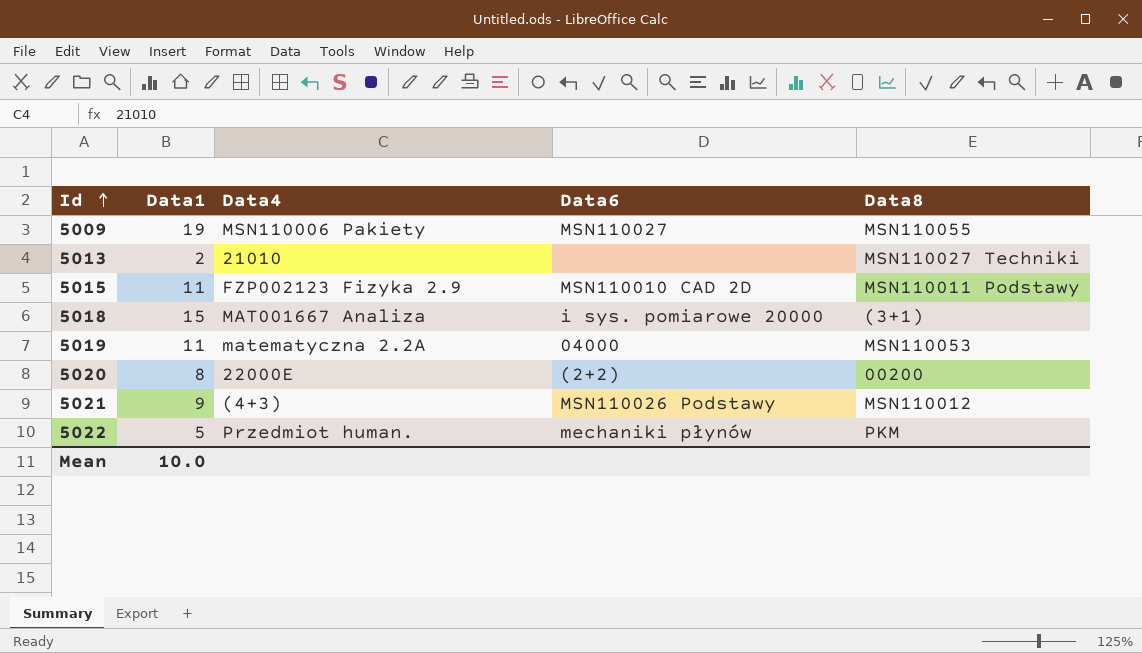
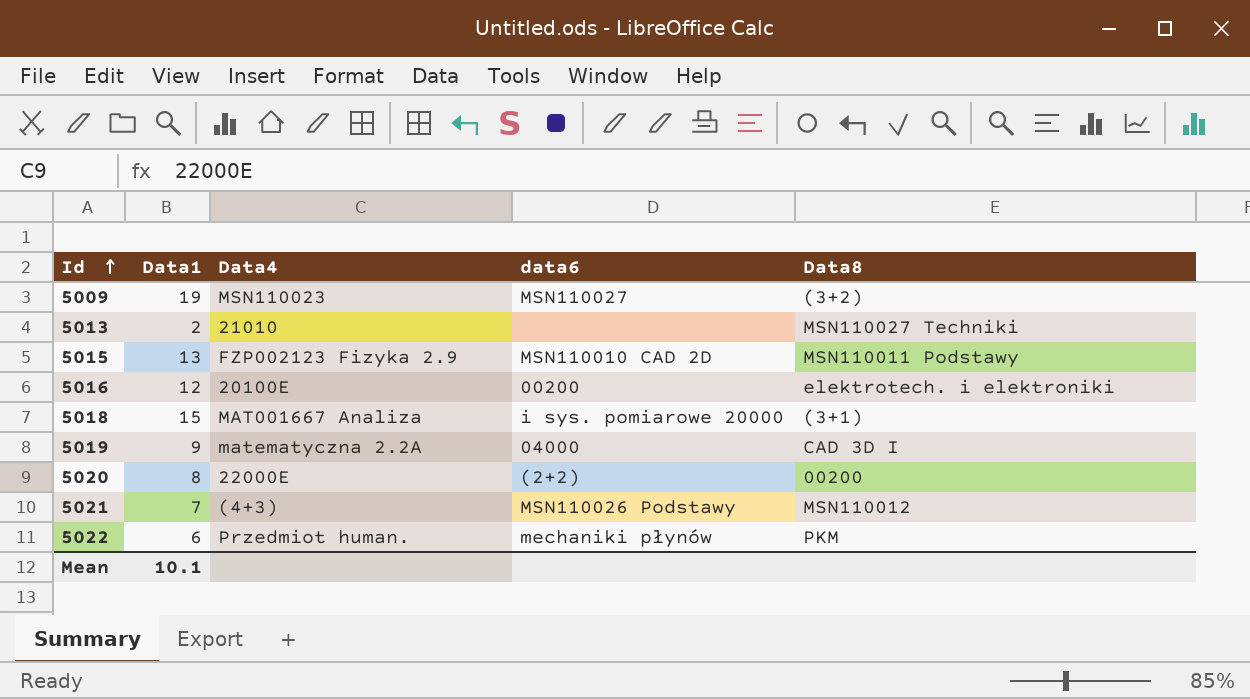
column name: Data6 -> data6
5009 | Data4: MSN110006 Pakiety -> MSN110023
5009 | Data8: MSN110055 -> (3+2)
5015 | Data1: 11 -> 13
row 5016: none -> 12 | 20100E | 00200 | elektrotech. i elektroniki
5019 | Data1: 11 -> 9
5019 | Data8: MSN110053 -> CAD 3D I
5021 | Data1: 9 -> 7
5022 | Data1: 5 -> 6
Mean | Data1: 10.0 -> 10.1

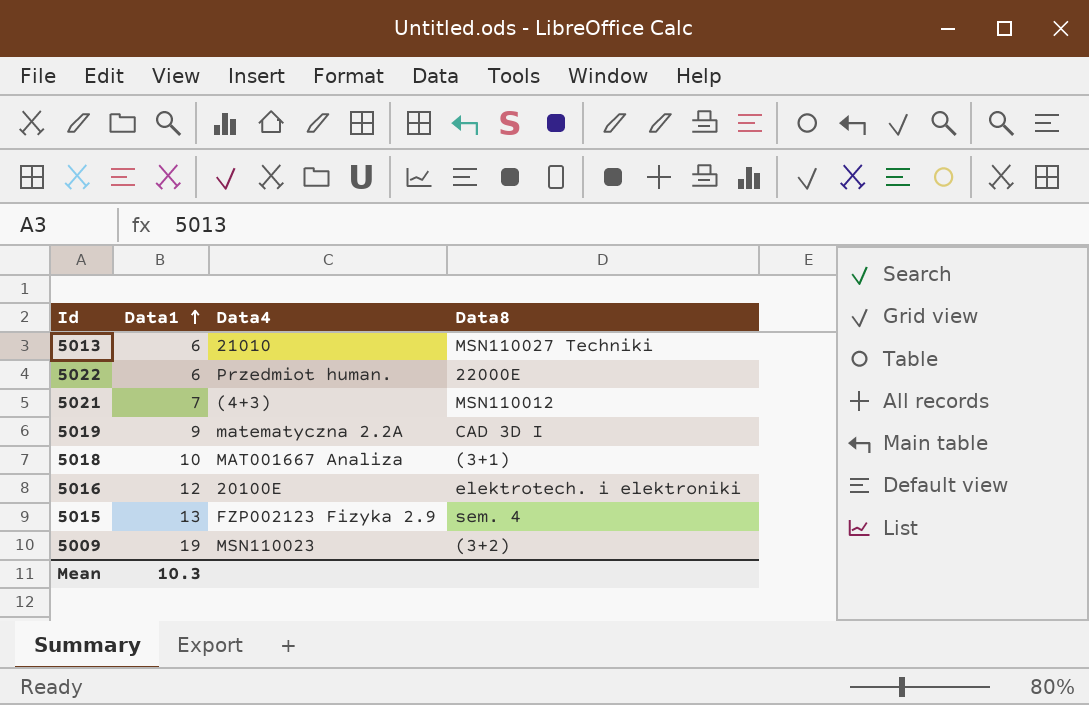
row order: Id ascending -> Data1 ascending
column data6 | position: 4 -> none
row 5020: 8 | 22000E | (2+2) | 00200 -> none
5013 | Data1: 2 -> 6
5022 | Data8: PKM -> 22000E
5018 | Data1: 15 -> 10
5015 | Data8: MSN110011 Podstawy -> sem. 4
Mean | Data1: 10.1 -> 10.3

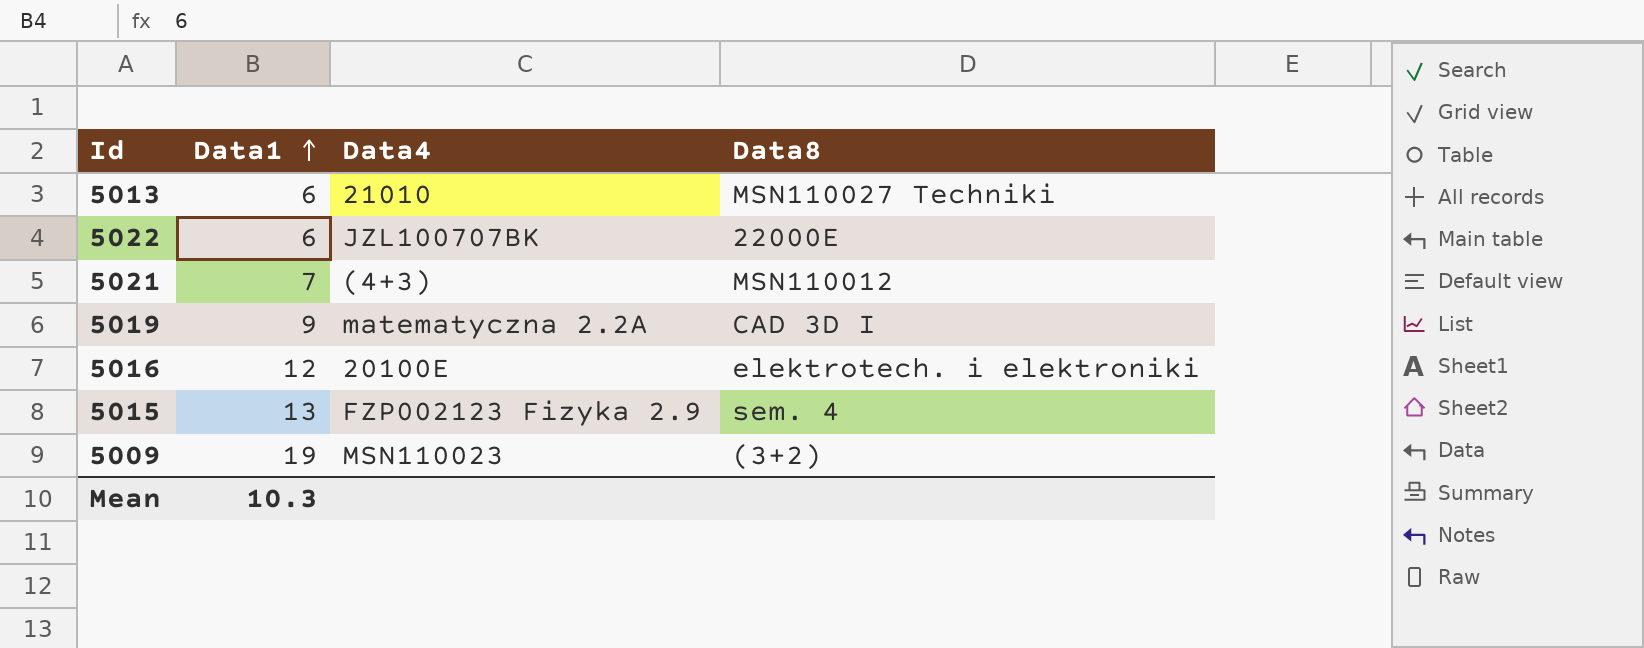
row 5018: 10 | MAT001667 Analiza | (3+1) -> none
5022 | Data4: Przedmiot human. -> JZL100707BK

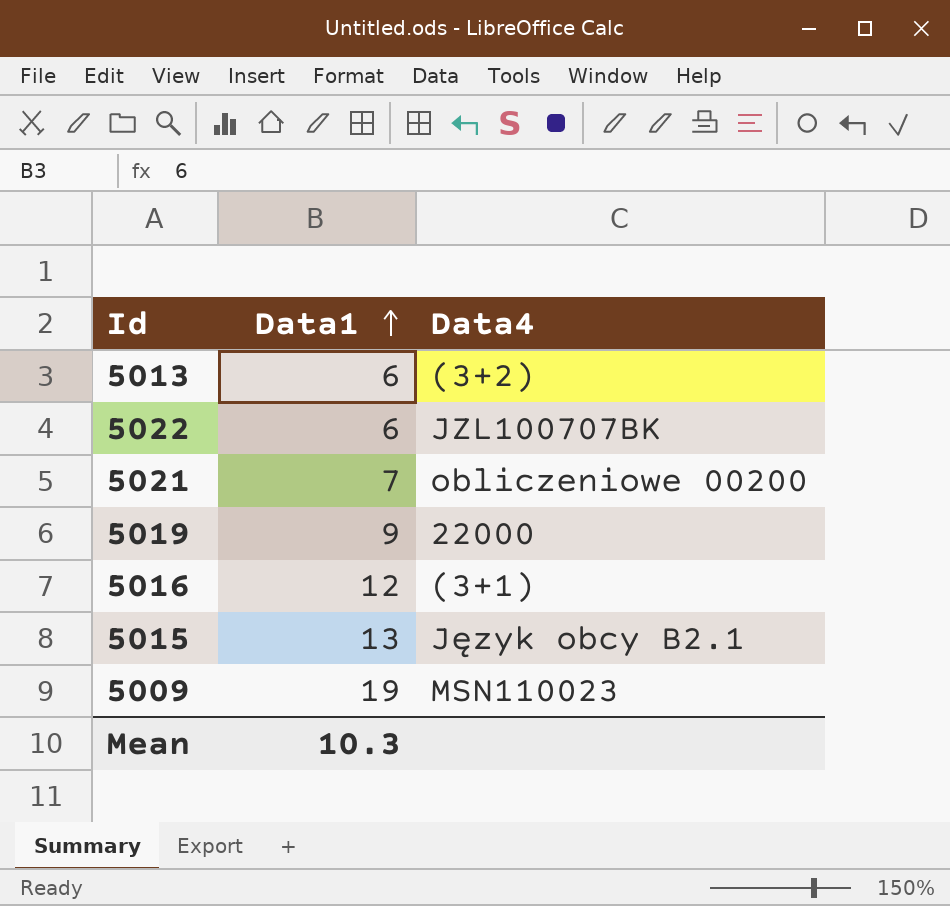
column Data8 | position: 4 -> none
5013 | Data4: 21010 -> (3+2)
5021 | Data4: (4+3) -> obliczeniowe 00200
5019 | Data4: matematyczna 2.2A -> 22000
5016 | Data4: 20100E -> (3+1)
5015 | Data4: FZP002123 Fizyka 2.9 -> Język obcy B2.1

